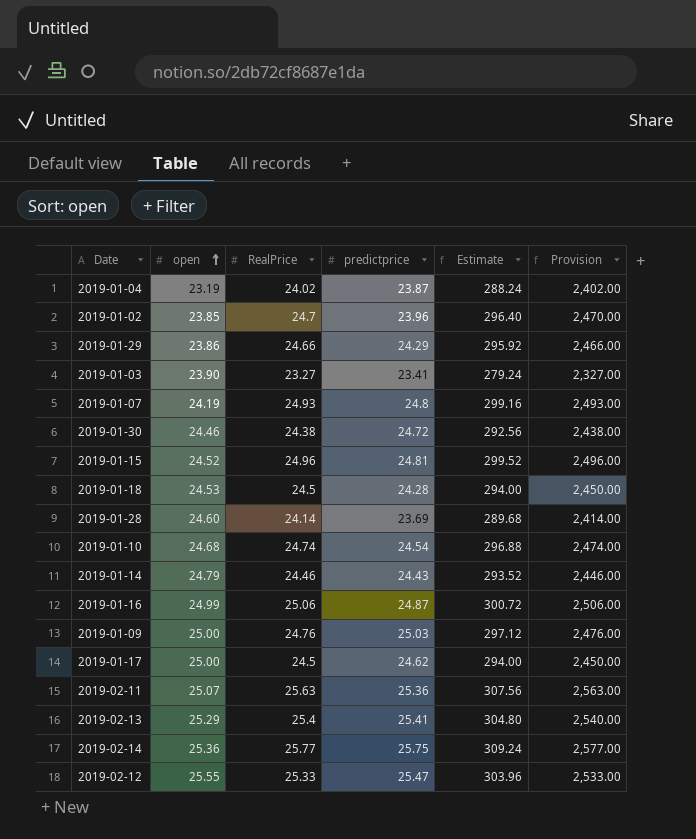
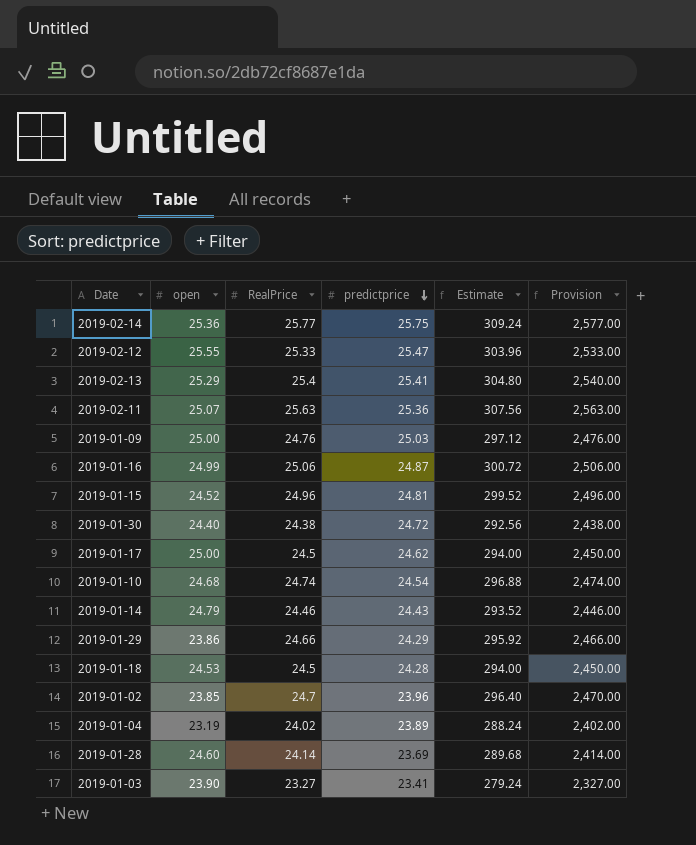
row order: open ascending -> predictprice descending
row 2019-01-07: 24.19 | 24.93 | 24.8 | 299.16 | 2,493.00 -> none
2019-01-30 | open: 24.46 -> 24.40
2019-01-04 | predictprice: 23.87 -> 23.89

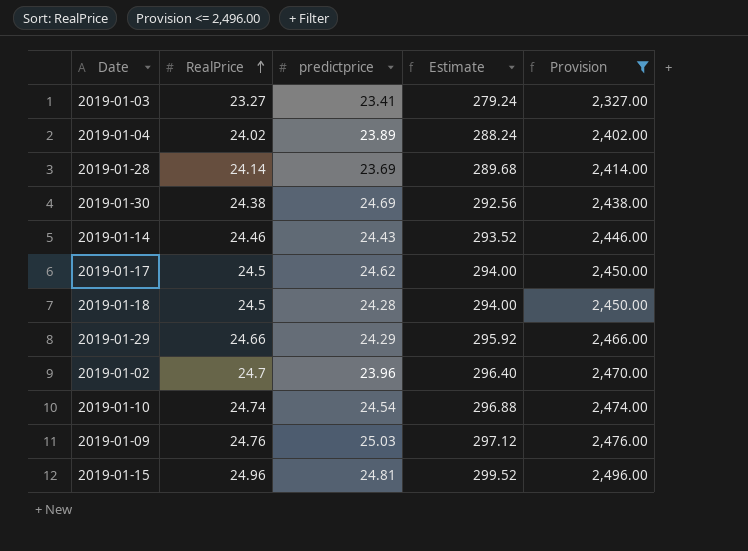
filter: none -> Provision <= 2,496.00
row order: predictprice descending -> RealPrice ascending
column open | position: 2 -> none
2019-01-30 | predictprice: 24.72 -> 24.69

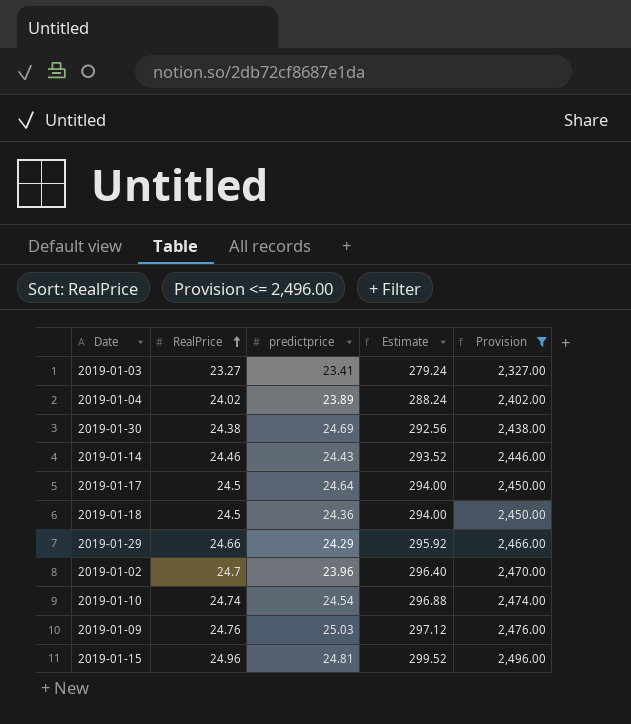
row 2019-01-28: 24.14 | 23.69 | 289.68 | 2,414.00 -> none
2019-01-17 | predictprice: 24.62 -> 24.64
2019-01-18 | predictprice: 24.28 -> 24.36

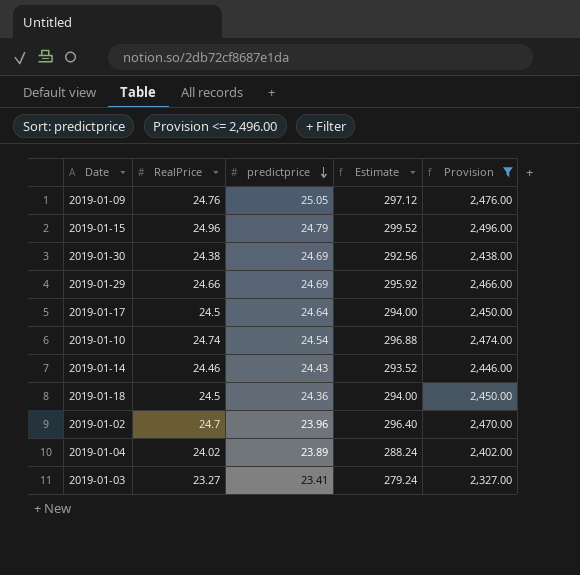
row order: RealPrice ascending -> predictprice descending
2019-01-09 | predictprice: 25.03 -> 25.05
2019-01-15 | predictprice: 24.81 -> 24.79
2019-01-29 | predictprice: 24.29 -> 24.69

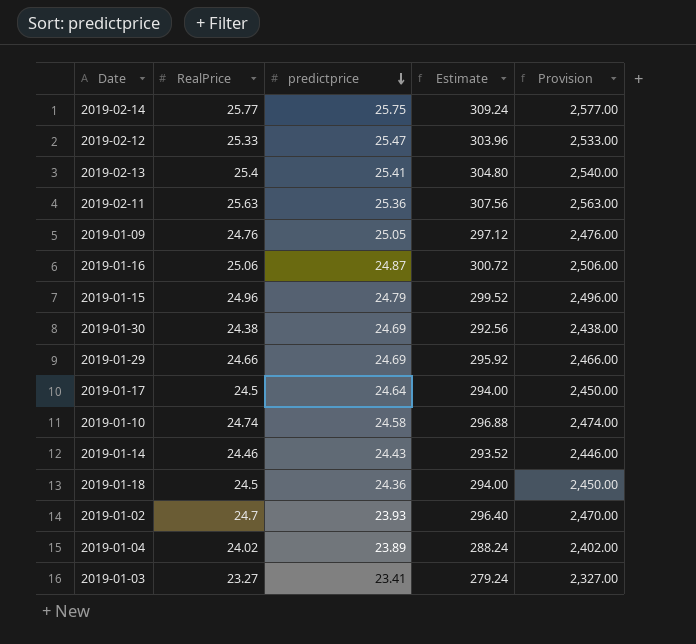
filter: Provision <= 2,496.00 -> none
2019-01-10 | predictprice: 24.54 -> 24.58
2019-01-02 | predictprice: 23.96 -> 23.93

